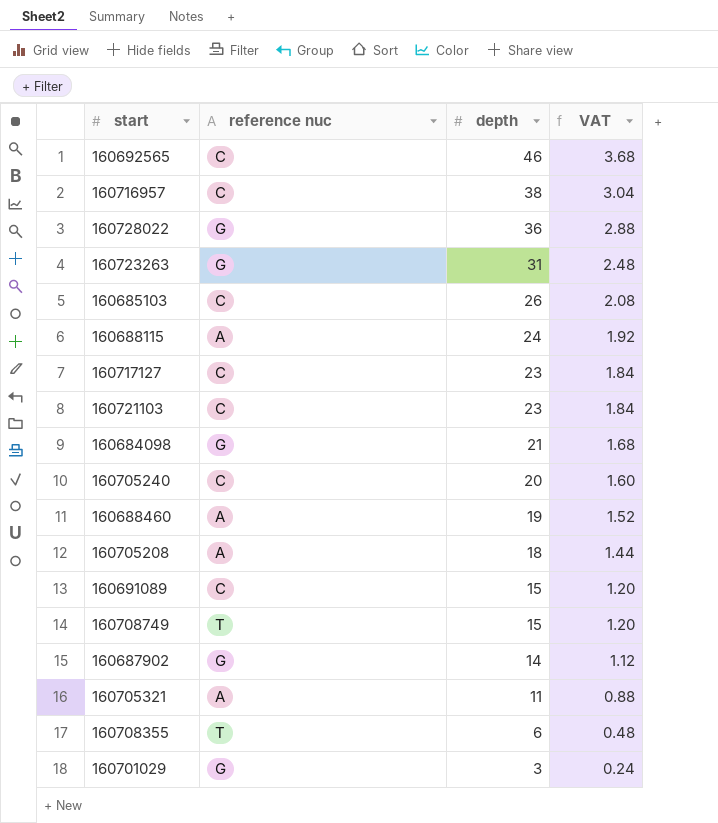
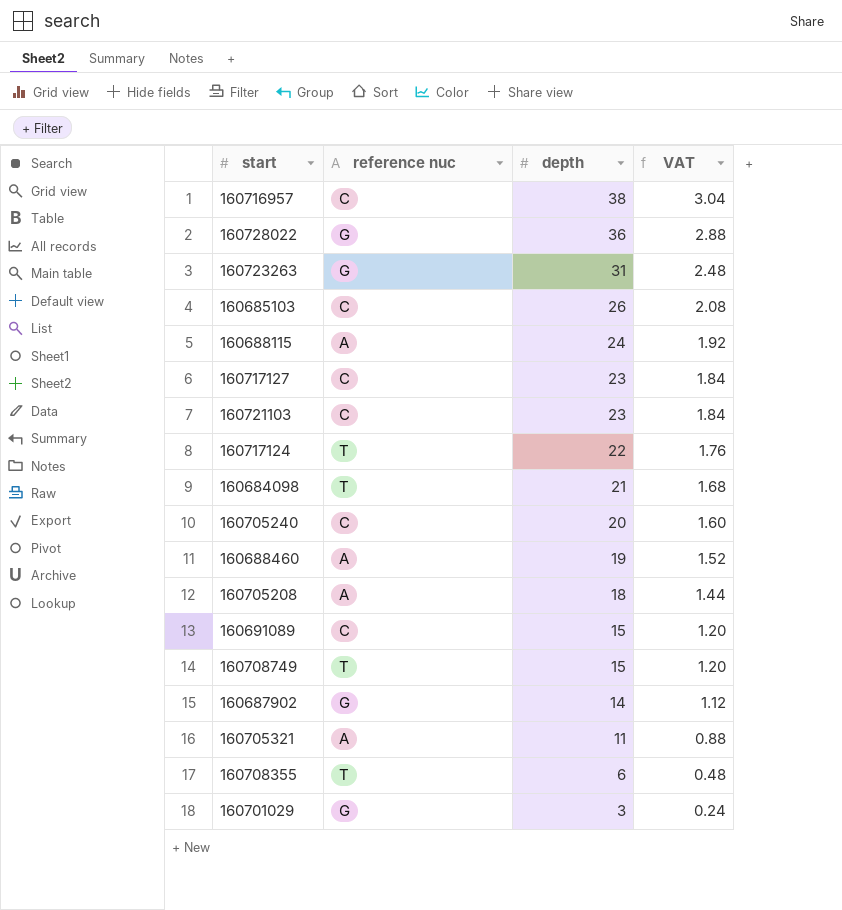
row 160692565: C | 46 | 3.68 -> none
row 160717124: none -> T | 22 | 1.76
160684098 | reference nuc: G -> T

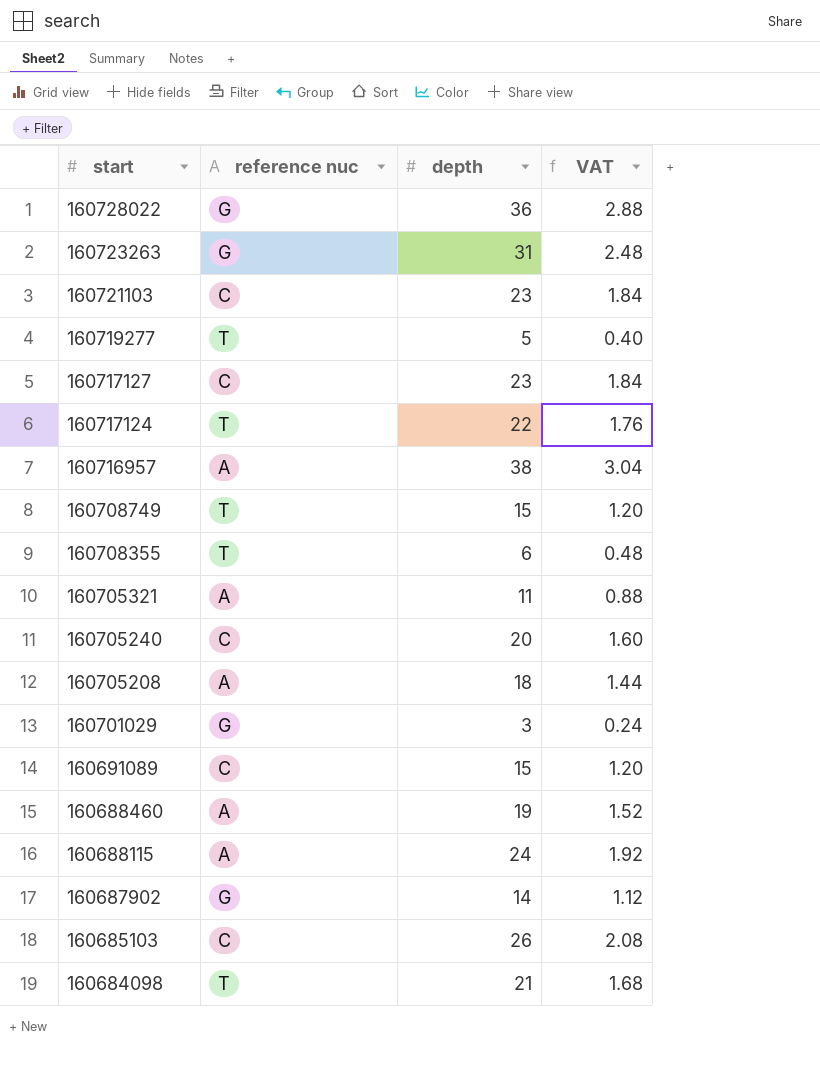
row order: depth descending -> start descending
row 160719277: none -> T | 5 | 0.40
160716957 | reference nuc: C -> A

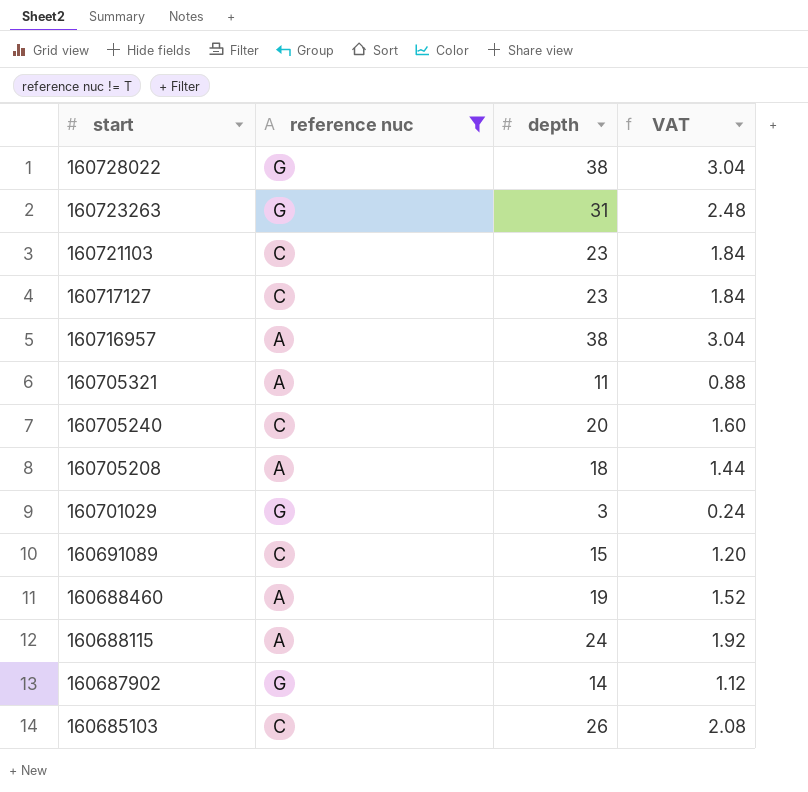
filter: none -> reference nuc != T
160728022 | depth: 36 -> 38
160728022 | VAT: 2.88 -> 3.04

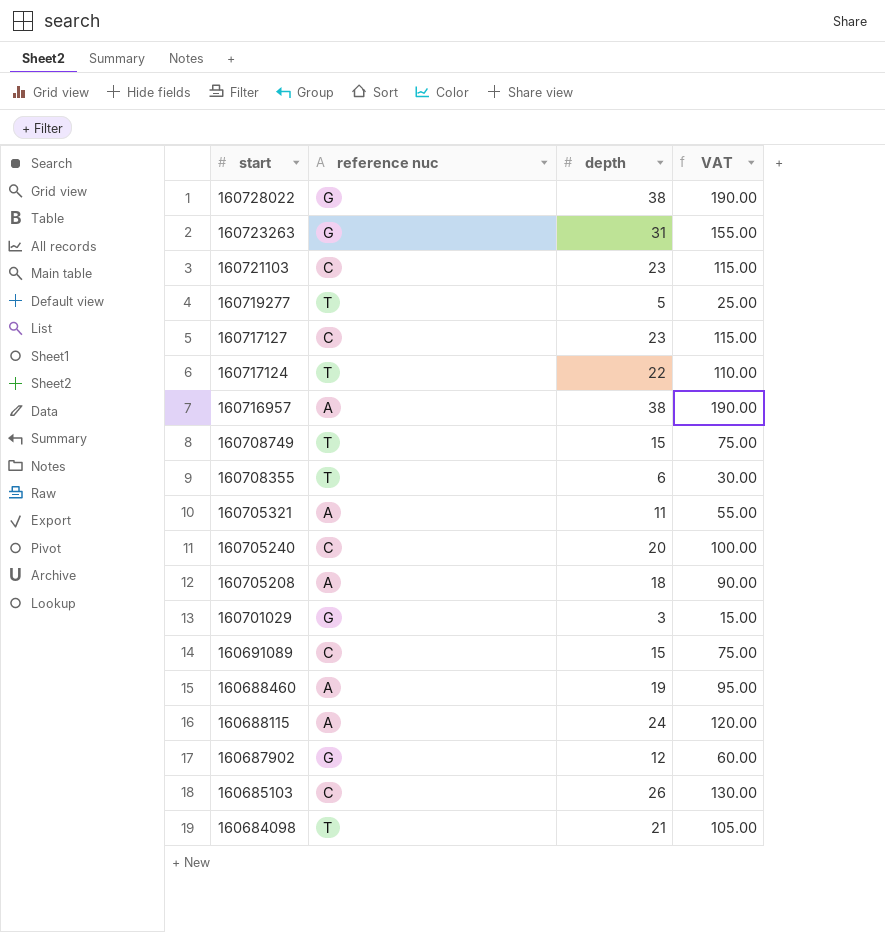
filter: reference nuc != T -> none
column VAT | formula: [depth] * 0.08 -> [depth] * 5
160687902 | depth: 14 -> 12

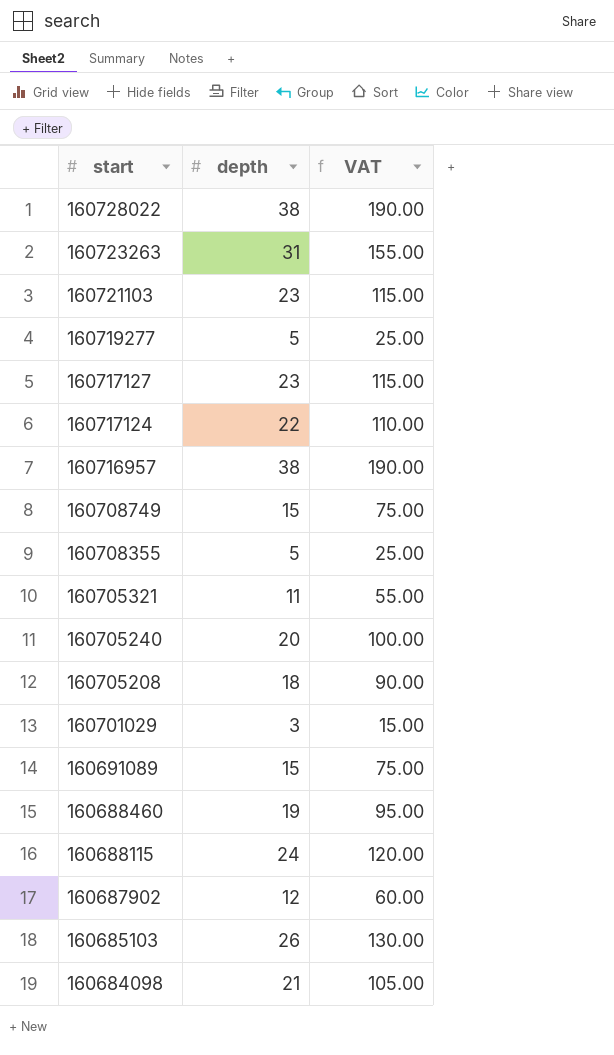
column reference nuc | position: 2 -> none
160708355 | depth: 6 -> 5
160708355 | VAT: 30.00 -> 25.00

